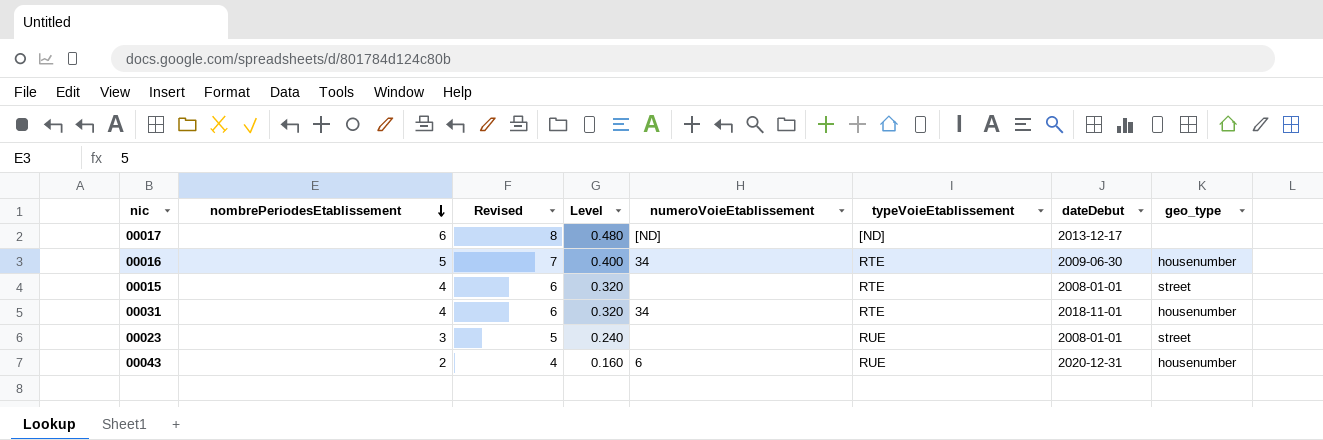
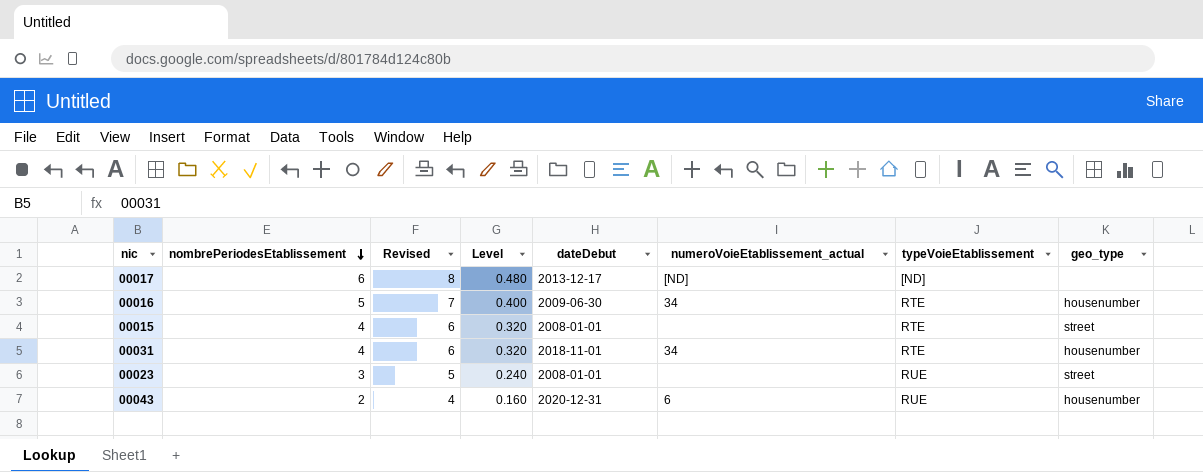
column dateDebut | position: 7 -> 5
column name: numeroVoieEtablissement -> numeroVoieEtablissement_actual

